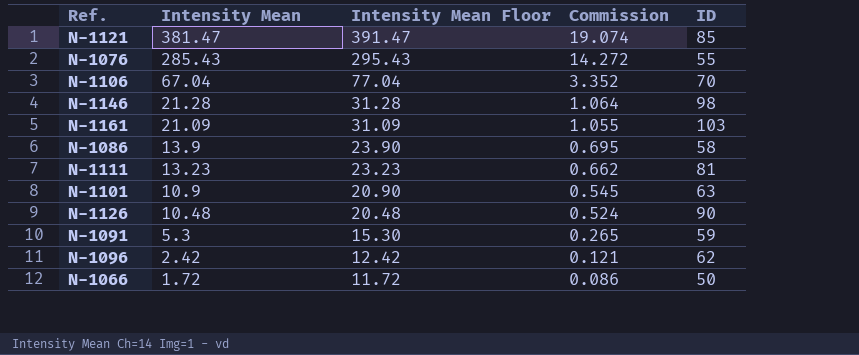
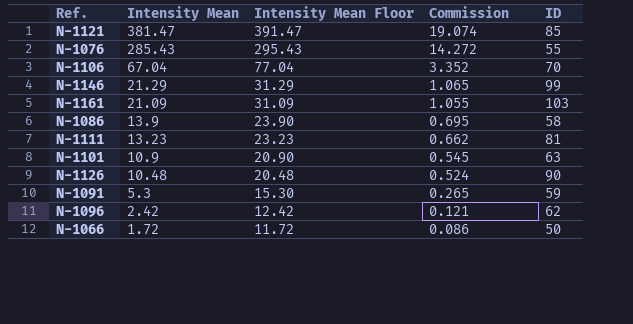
N-1146 | Intensity Mean: 21.28 -> 21.29
N-1146 | Intensity Mean Floor: 31.28 -> 31.29
N-1146 | Commission: 1.064 -> 1.065
N-1146 | ID: 98 -> 99

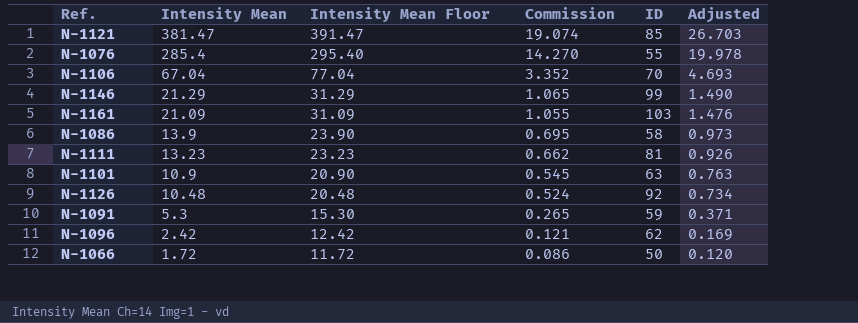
column Adjusted | formula: none -> [Intensity Mean] * 0.07
N-1076 | Intensity Mean: 285.43 -> 285.4
N-1076 | Intensity Mean Floor: 295.43 -> 295.40
N-1076 | Commission: 14.272 -> 14.270
N-1126 | ID: 90 -> 92

